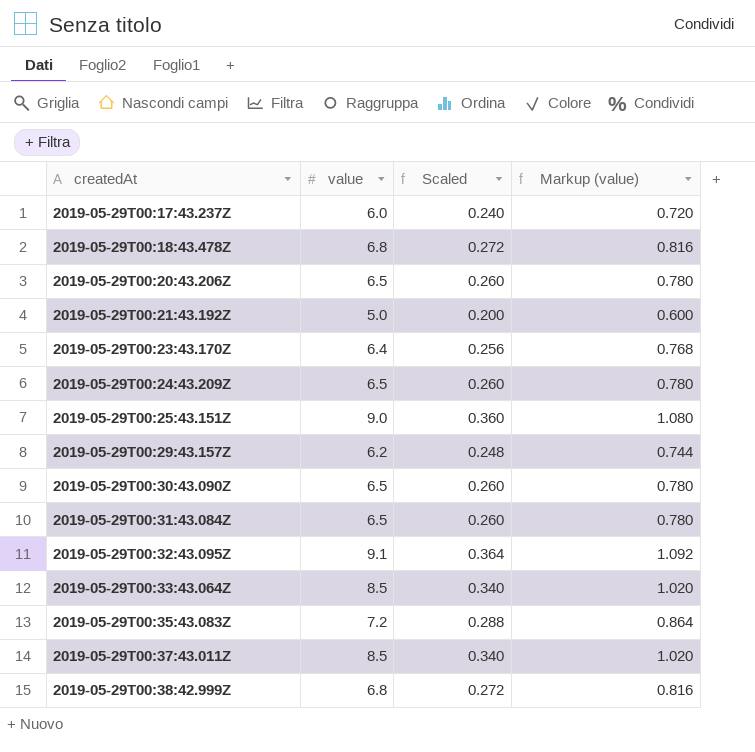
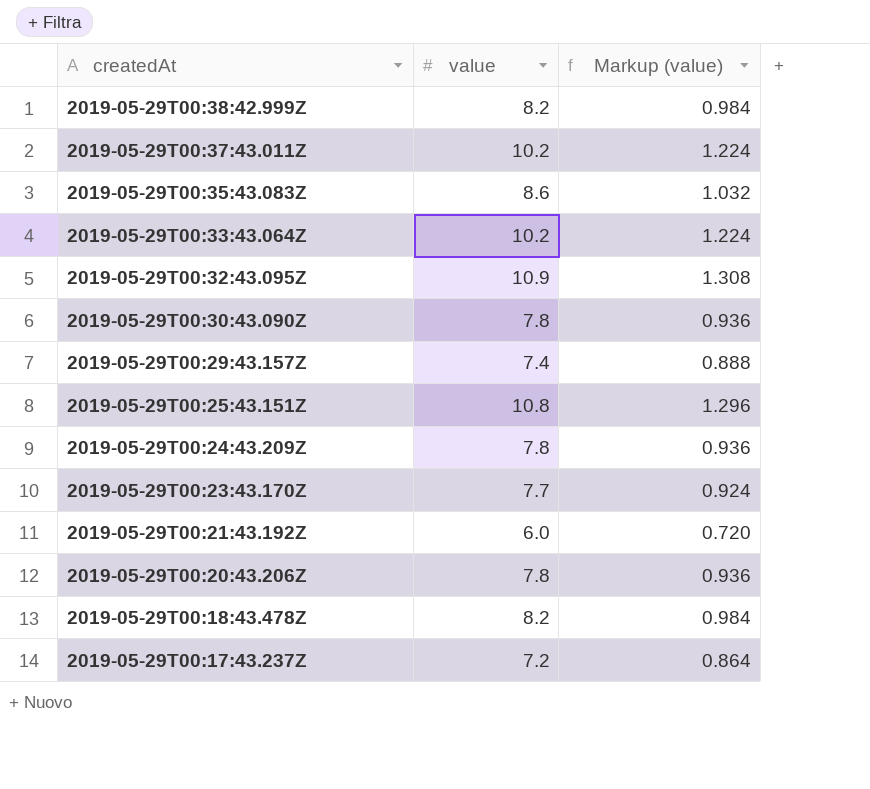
row order: createdAt ascending -> createdAt descending
column Scaled | formula: [value] * 0.04 -> none
row 2019-05-29T00:31:43.084Z: 6.5 | 0.260 | 0.780 -> none
2019-05-29T00:38:42.999Z | value: 6.8 -> 8.2
2019-05-29T00:38:42.999Z | Markup (value): 0.816 -> 0.984
2019-05-29T00:37:43.011Z | value: 8.5 -> 10.2
2019-05-29T00:37:43.011Z | Markup (value): 1.020 -> 1.224
2019-05-29T00:35:43.083Z | value: 7.2 -> 8.6
2019-05-29T00:35:43.083Z | Markup (value): 0.864 -> 1.032
2019-05-29T00:33:43.064Z | value: 8.5 -> 10.2
2019-05-29T00:33:43.064Z | Markup (value): 1.020 -> 1.224
2019-05-29T00:32:43.095Z | value: 9.1 -> 10.9
2019-05-29T00:32:43.095Z | Markup (value): 1.092 -> 1.308
2019-05-29T00:30:43.090Z | value: 6.5 -> 7.8
2019-05-29T00:30:43.090Z | Markup (value): 0.780 -> 0.936
2019-05-29T00:29:43.157Z | value: 6.2 -> 7.4
2019-05-29T00:29:43.157Z | Markup (value): 0.744 -> 0.888
2019-05-29T00:25:43.151Z | value: 9.0 -> 10.8
2019-05-29T00:25:43.151Z | Markup (value): 1.080 -> 1.296
2019-05-29T00:24:43.209Z | value: 6.5 -> 7.8
2019-05-29T00:24:43.209Z | Markup (value): 0.780 -> 0.936
2019-05-29T00:23:43.170Z | value: 6.4 -> 7.7
2019-05-29T00:23:43.170Z | Markup (value): 0.768 -> 0.924
2019-05-29T00:21:43.192Z | value: 5.0 -> 6.0
2019-05-29T00:21:43.192Z | Markup (value): 0.600 -> 0.720
2019-05-29T00:20:43.206Z | value: 6.5 -> 7.8
2019-05-29T00:20:43.206Z | Markup (value): 0.780 -> 0.936
2019-05-29T00:18:43.478Z | value: 6.8 -> 8.2
2019-05-29T00:18:43.478Z | Markup (value): 0.816 -> 0.984
2019-05-29T00:17:43.237Z | value: 6.0 -> 7.2
2019-05-29T00:17:43.237Z | Markup (value): 0.720 -> 0.864

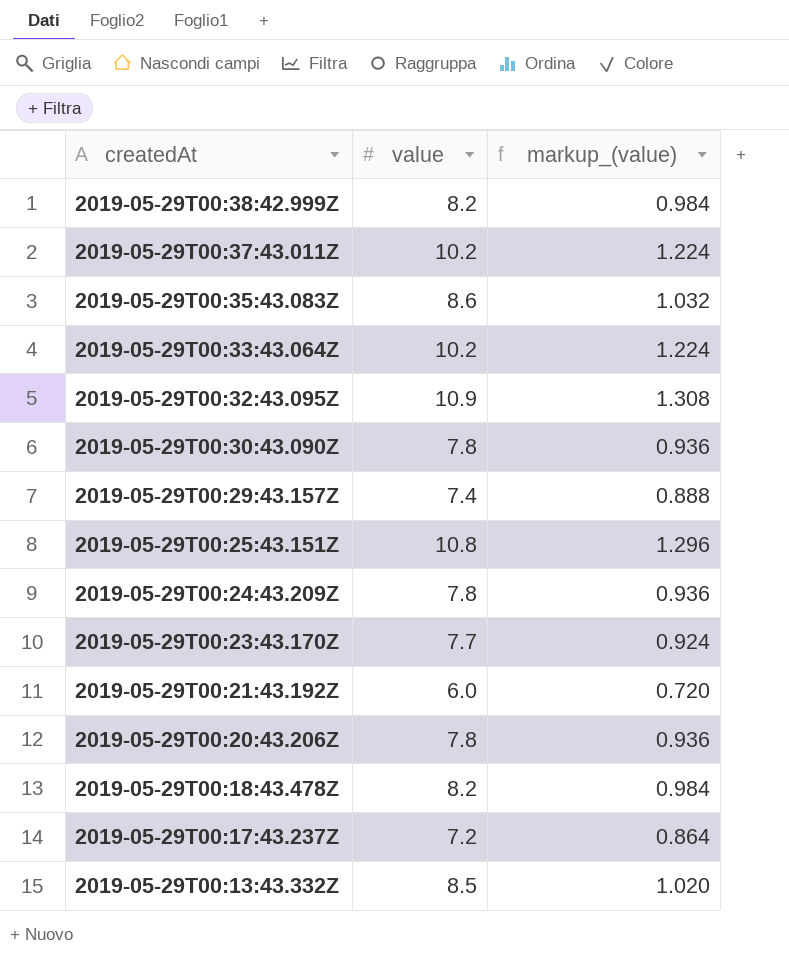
column name: Markup (value) -> markup_(value)
row 2019-05-29T00:13:43.332Z: none -> 8.5 | 1.020

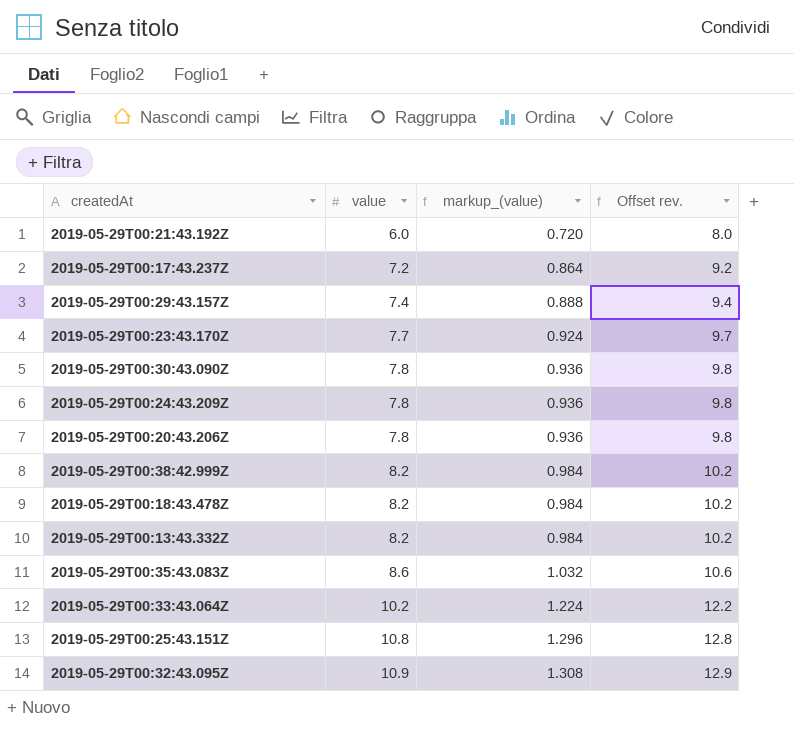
row order: createdAt descending -> value ascending
column Offset rev. | formula: none -> [value] + 2
row 2019-05-29T00:37:43.011Z: 10.2 | 1.224 -> none
2019-05-29T00:13:43.332Z | value: 8.5 -> 8.2
2019-05-29T00:13:43.332Z | markup_(value): 1.020 -> 0.984

